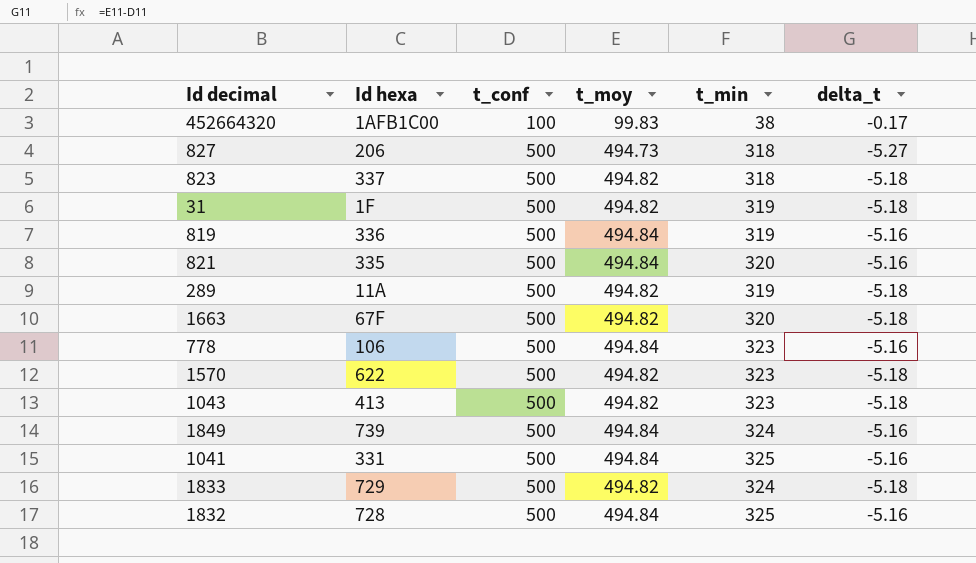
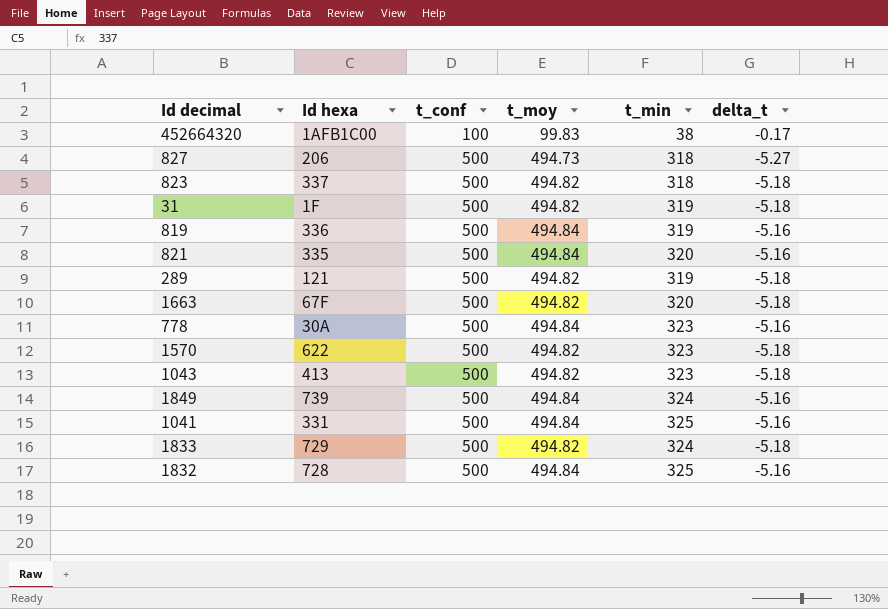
289 | Id hexa: 11A -> 121
778 | Id hexa: 106 -> 30A

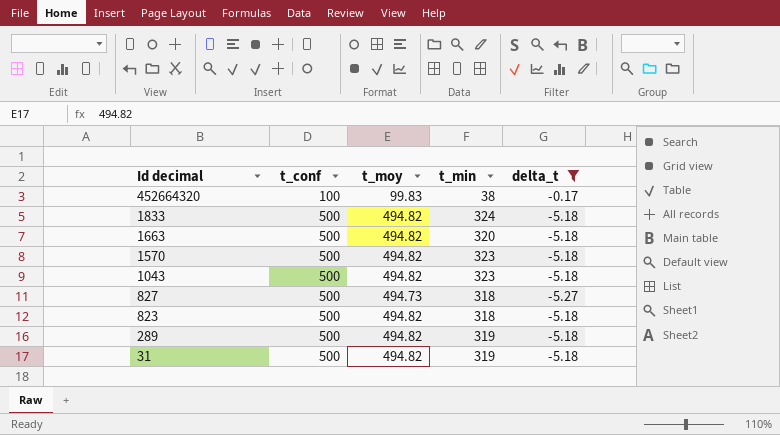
filter: none -> delta_t != -5.16
row order: t_conf ascending -> Id decimal descending
column Id hexa | position: 2 -> none

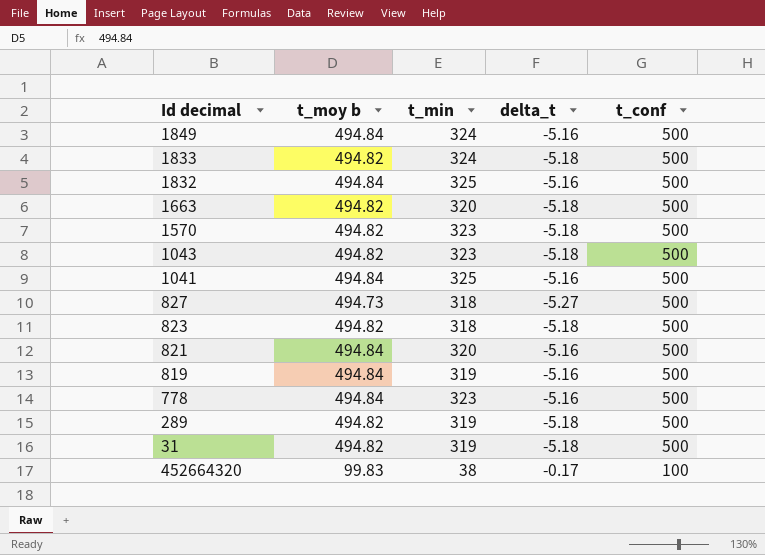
filter: delta_t != -5.16 -> none
row order: Id decimal descending -> t_conf descending
column name: t_moy -> t_moy b
column t_conf | position: 2 -> 5

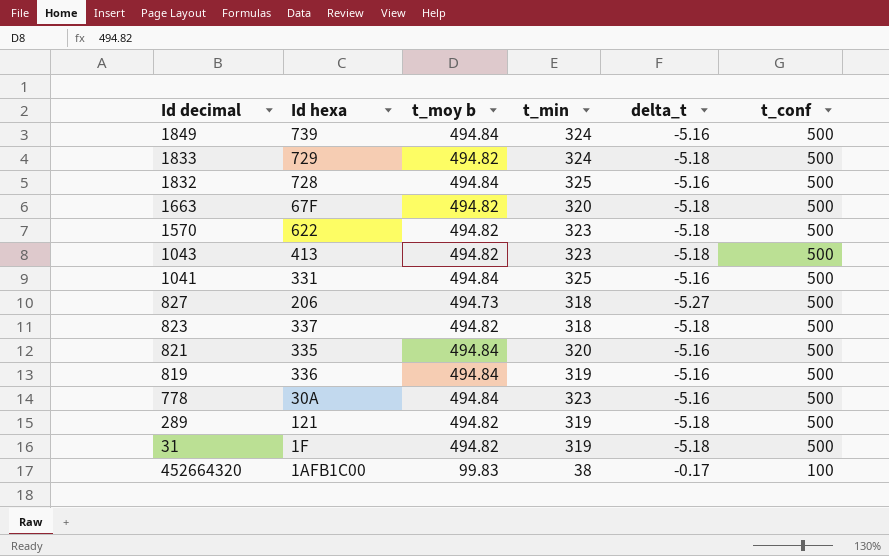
column Id hexa | position: none -> 2

